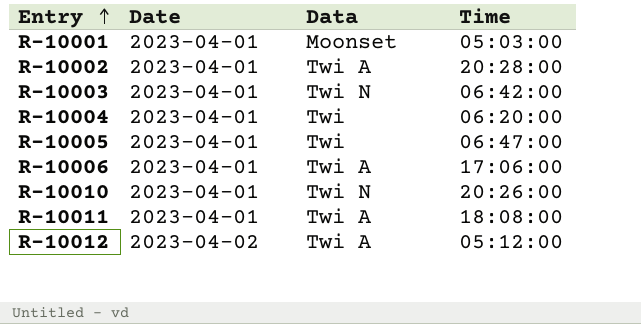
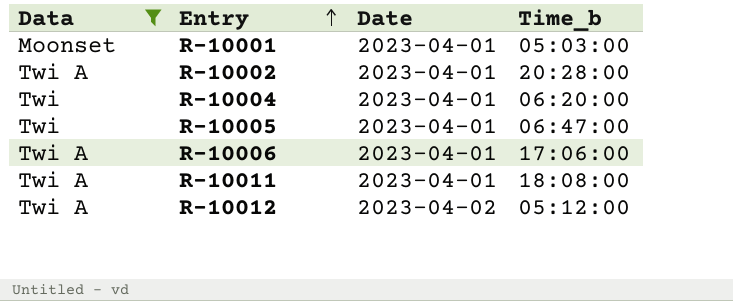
filter: none -> Data != Twi N
column Data | position: 3 -> 1
column name: Time -> Time_b

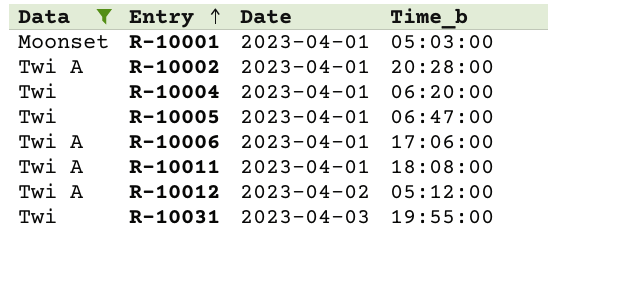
row R-10031: none -> Twi | 2023-04-03 | 19:55:00

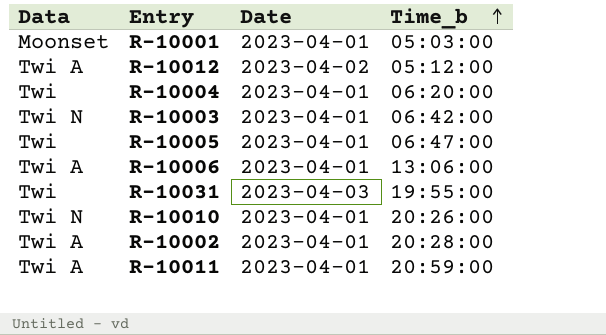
filter: Data != Twi N -> none
row order: Entry ascending -> Time_b ascending
R-10006 | Time_b: 17:06:00 -> 13:06:00
R-10011 | Time_b: 18:08:00 -> 20:59:00

